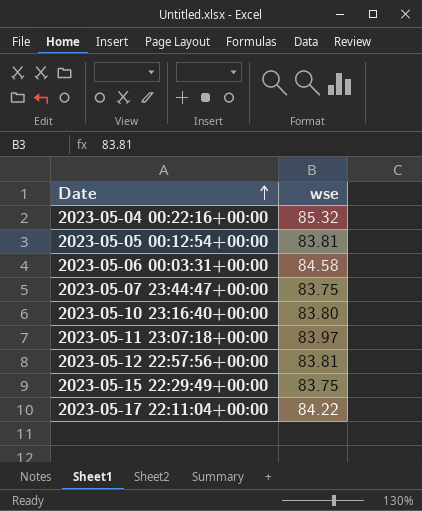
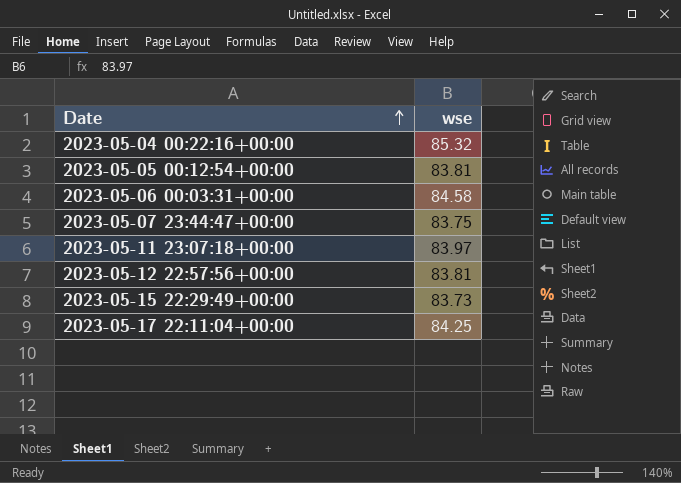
row 2023-05-10 23:16:40+00:00: 83.80 -> none
2023-05-15 22:29:49+00:00 | wse: 83.75 -> 83.73
2023-05-17 22:11:04+00:00 | wse: 84.22 -> 84.25

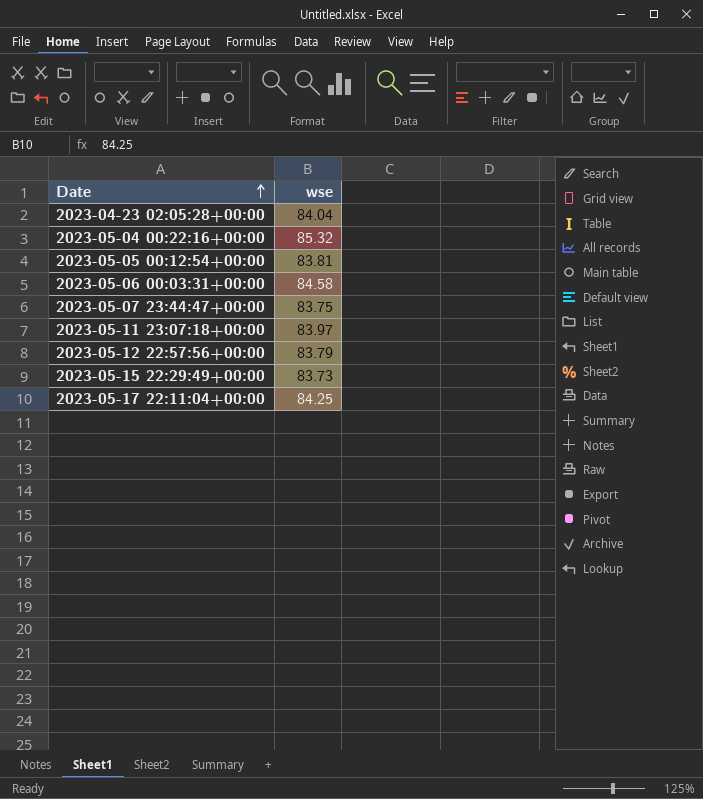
row 2023-04-23 02:05:28+00:00: none -> 84.04
2023-05-12 22:57:56+00:00 | wse: 83.81 -> 83.79

